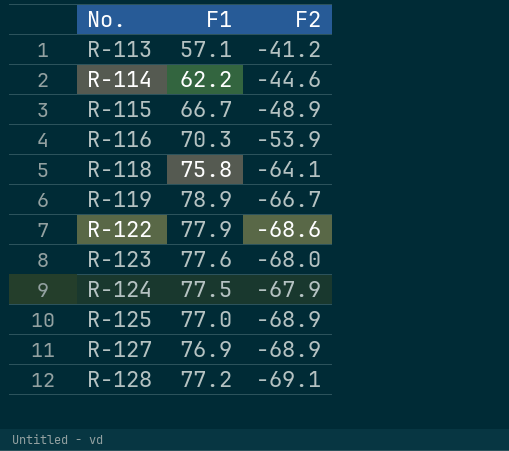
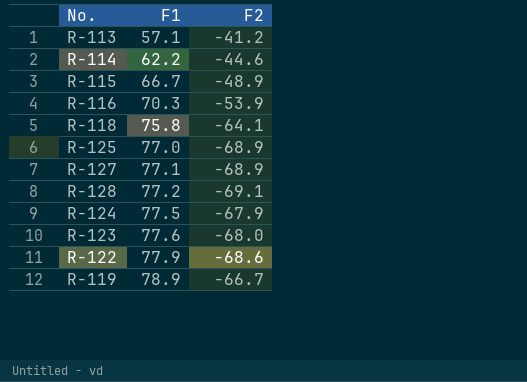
row order: No. ascending -> F1 ascending
R-127 | F1: 76.9 -> 77.1

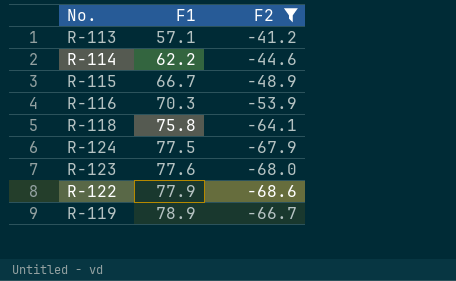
filter: none -> F2 >= -68.6

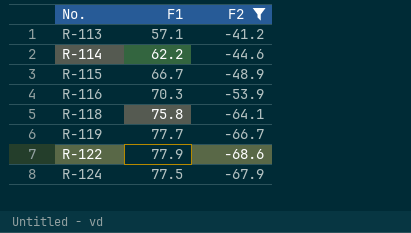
row order: F1 ascending -> No. ascending
row R-123: 77.6 | -68.0 -> none
R-119 | F1: 78.9 -> 77.7

